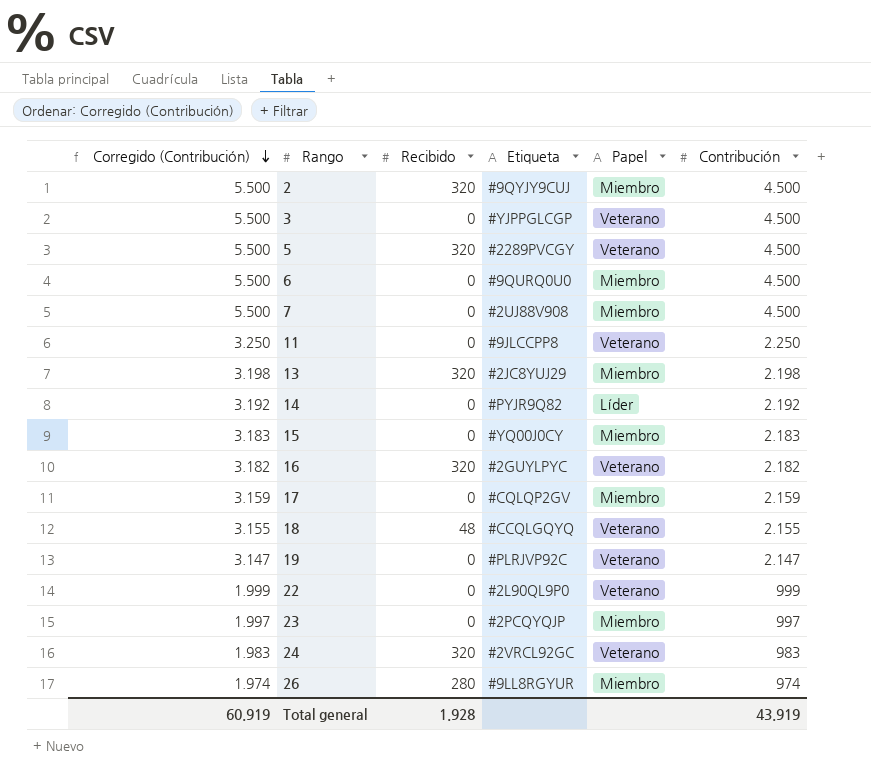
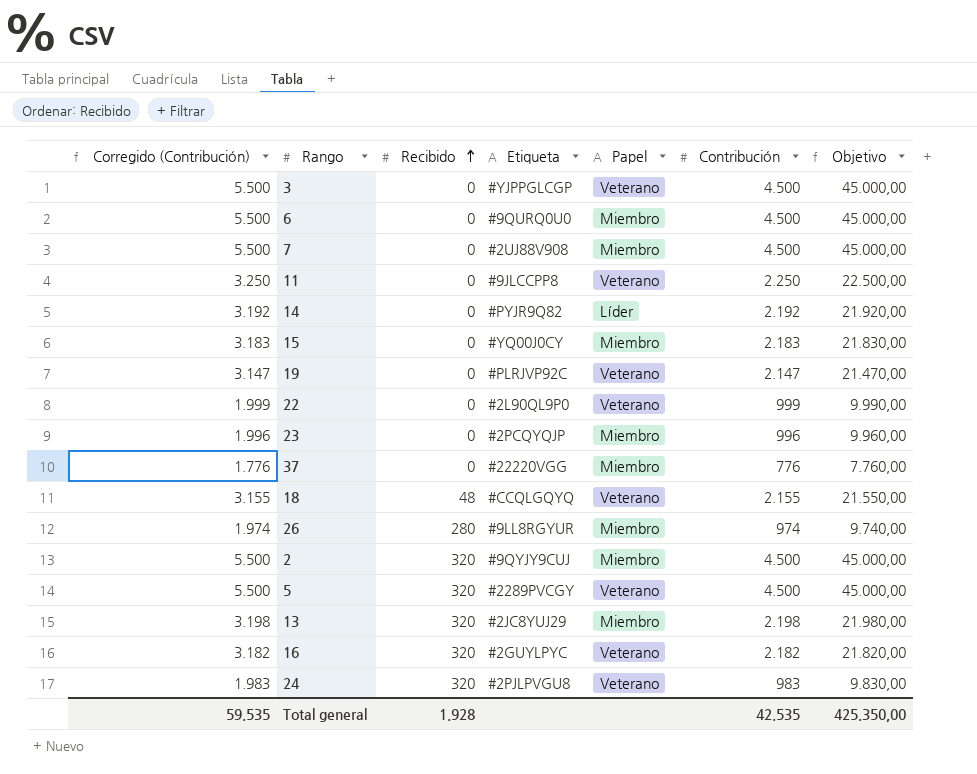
row order: Corregido (Contribución) descending -> Recibido ascending
column Objetivo | formula: none -> [Contribución] * 10
row 17: 3.159 | 0 | #CQLQP2GV | Miembro | 2.159 -> none
23 | Corregido (Contribución): 1.997 -> 1.996
23 | Contribución: 997 -> 996
row 37: none -> 1.776 | 0 | #22220VGG | Miembro | 776 | 7.760,00
24 | Etiqueta: #2VRCL92GC -> #2PJLPVGU8
Total general | Corregido (Contribución): 60.919 -> 59.535
Total general | Contribución: 43.919 -> 42.535

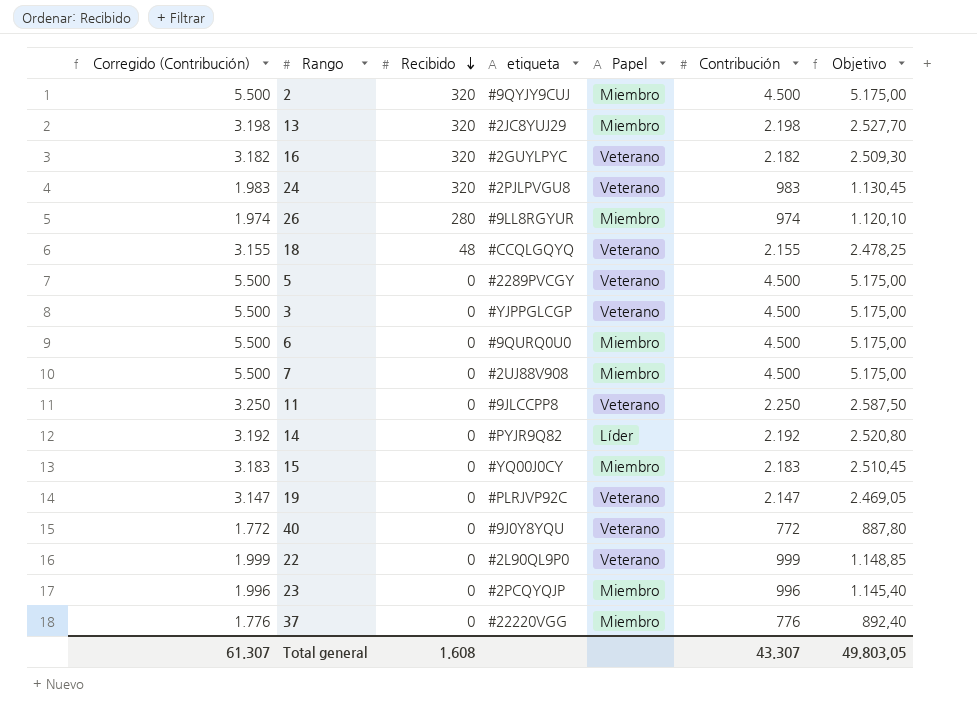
row order: Recibido ascending -> Recibido descending
column name: Etiqueta -> etiqueta
column Objetivo | formula: [Contribución] * 10 -> [Contribución] * 1,15
5 | Recibido: 320 -> 0
row 40: none -> 1.772 | 0 | #9J0Y8YQU | Veterano | 772 | 887,80
Total general | Corregido (Contribución): 59.535 -> 61.307
Total general | Recibido: 1.928 -> 1.608
Total general | Contribución: 42.535 -> 43.307
Total general | Objetivo: 425.350,00 -> 49.803,05

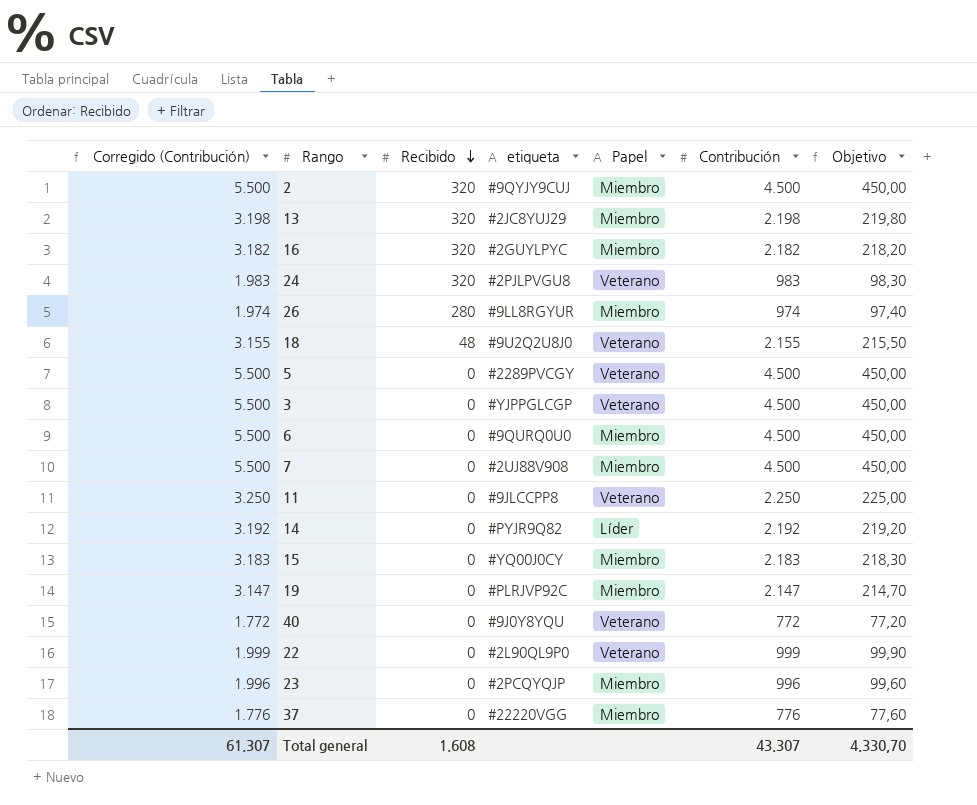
column Objetivo | formula: [Contribución] * 1,15 -> [Contribución] * 0,1
16 | Papel: Veterano -> Miembro
18 | etiqueta: #CCQLGQYQ -> #9U2Q2U8J0
19 | Papel: Veterano -> Miembro
Total general | Objetivo: 49.803,05 -> 4.330,70

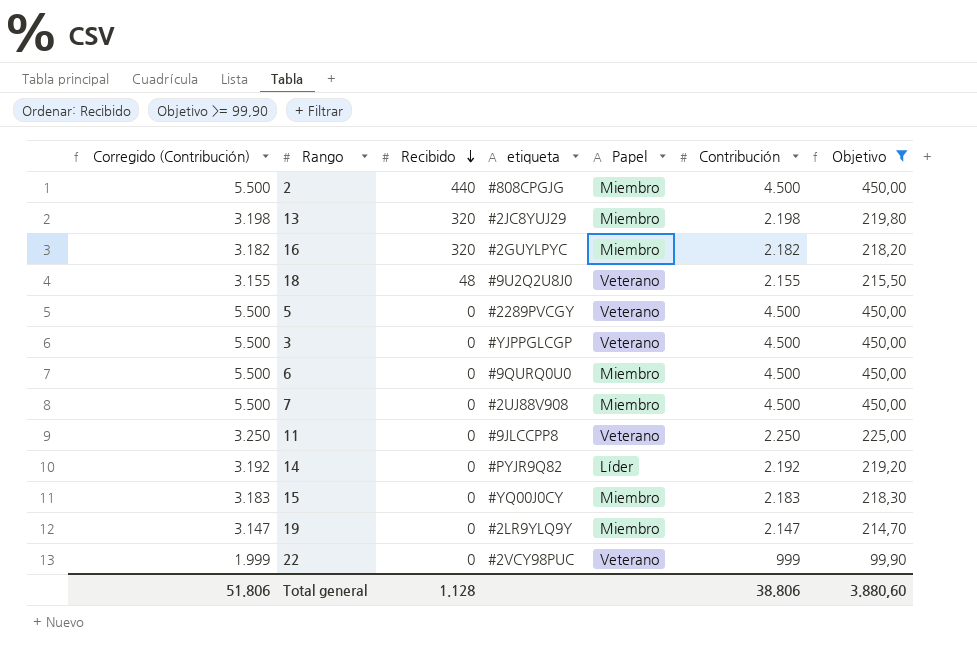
filter: none -> Objetivo >= 99,90
2 | Recibido: 320 -> 440
2 | etiqueta: #9QYJY9CUJ -> #808CPGJG
19 | etiqueta: #PLRJVP92C -> #2LR9YLQ9Y
22 | etiqueta: #2L90QL9P0 -> #2VCY98PUC
Total general | Corregido (Contribución): 61.307 -> 51.806
Total general | Recibido: 1.608 -> 1.128
Total general | Contribución: 43.307 -> 38.806
Total general | Objetivo: 4.330,70 -> 3.880,60

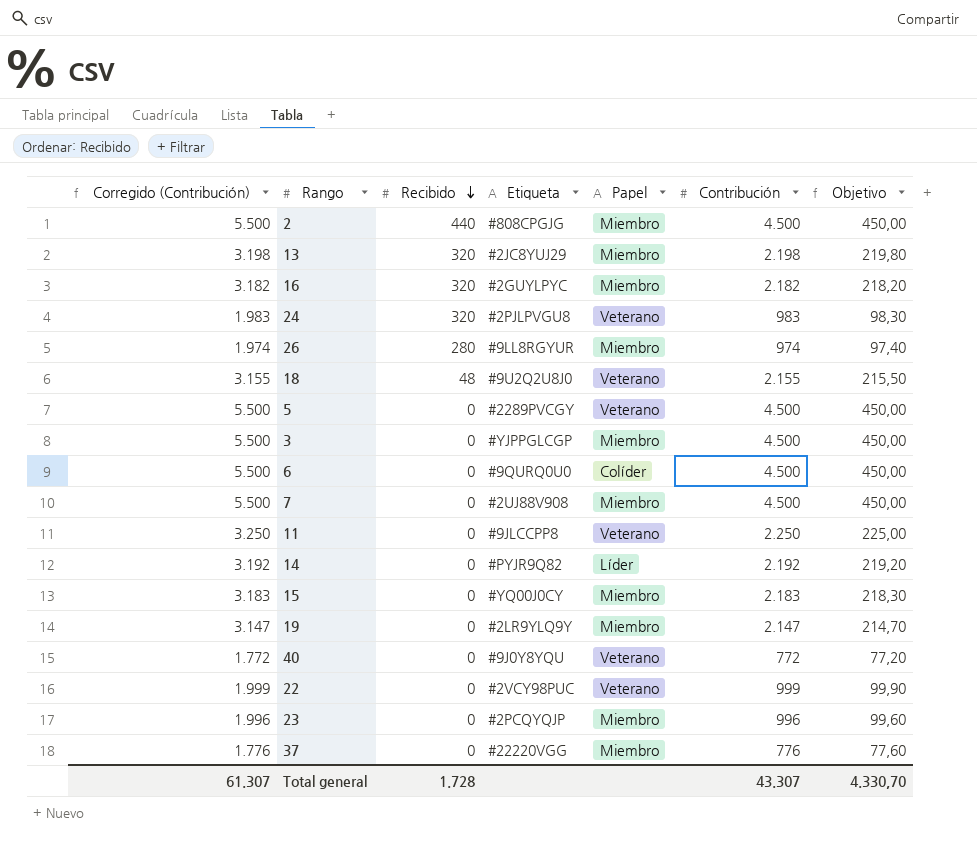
filter: Objetivo >= 99,90 -> none
column name: etiqueta -> Etiqueta
3 | Papel: Veterano -> Miembro
6 | Papel: Miembro -> Colíder
Total general | Corregido (Contribución): 51.806 -> 61.307
Total general | Recibido: 1.128 -> 1.728
Total general | Contribución: 38.806 -> 43.307
Total general | Objetivo: 3.880,60 -> 4.330,70

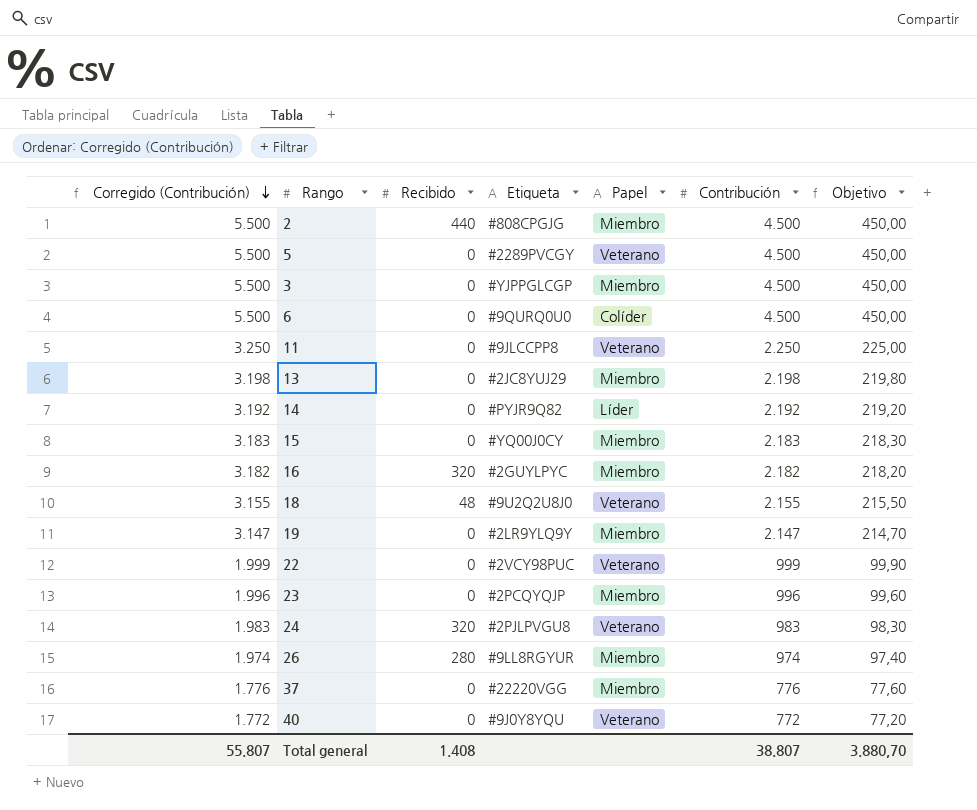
row order: Recibido descending -> Corregido (Contribución) descending
row 7: 5.500 | 0 | #2UJ88V908 | Miembro | 4.500 | 450,00 -> none
13 | Recibido: 320 -> 0
Total general | Corregido (Contribución): 61.307 -> 55.807
Total general | Recibido: 1.728 -> 1.408
Total general | Contribución: 43.307 -> 38.807
Total general | Objetivo: 4.330,70 -> 3.880,70

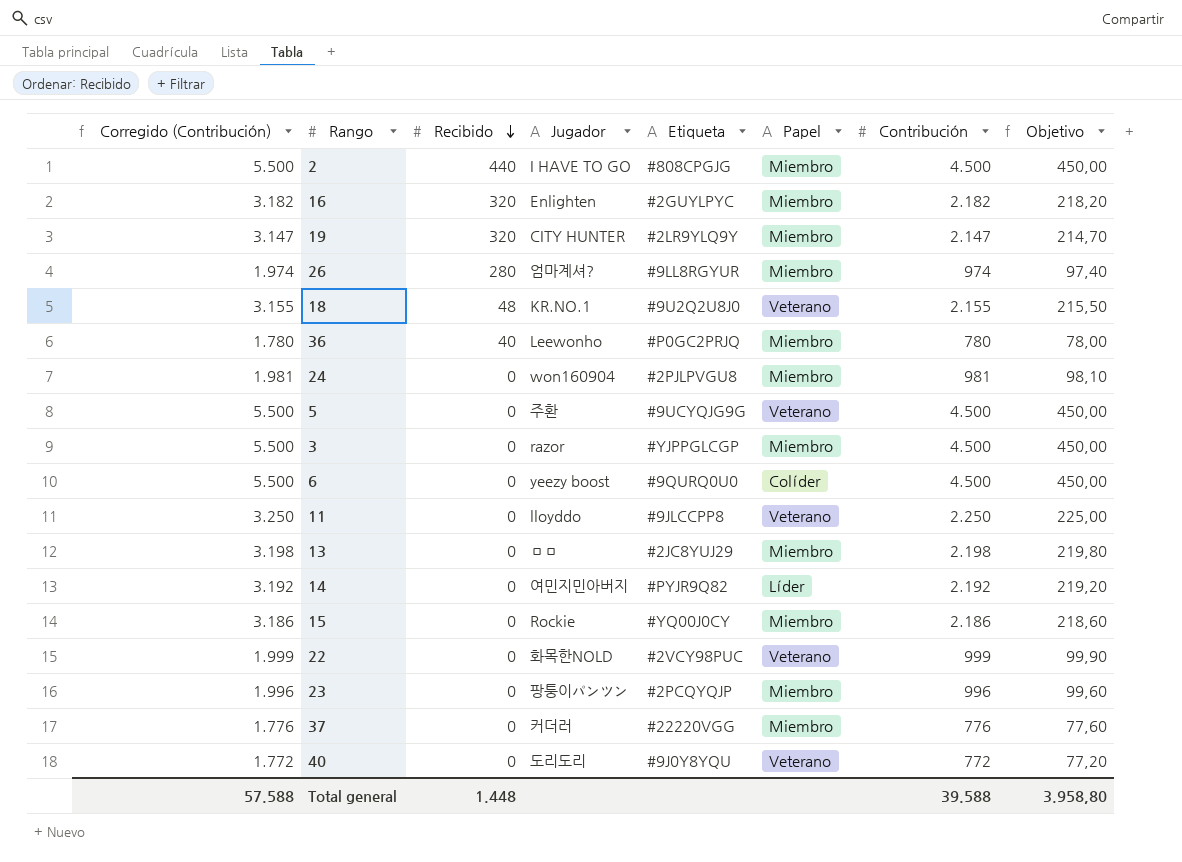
row order: Corregido (Contribución) descending -> Recibido descending
column Jugador | position: none -> 4
19 | Recibido: 0 -> 320
row 36: none -> 1.780 | 40 | Leewonho | #P0GC2PRJQ | Miembro | 780 | 78,00
24 | Corregido (Contribución): 1.983 -> 1.981
24 | Recibido: 320 -> 0
24 | Papel: Veterano -> Miembro
24 | Contribución: 983 -> 981
24 | Objetivo: 98,30 -> 98,10
5 | Etiqueta: #2289PVCGY -> #9UCYQJG9G
15 | Corregido (Contribución): 3.183 -> 3.186
15 | Contribución: 2.183 -> 2.186
15 | Objetivo: 218,30 -> 218,60
Total general | Corregido (Contribución): 55.807 -> 57.588
Total general | Recibido: 1.408 -> 1.448
Total general | Contribución: 38.807 -> 39.588
Total general | Objetivo: 3.880,70 -> 3.958,80

